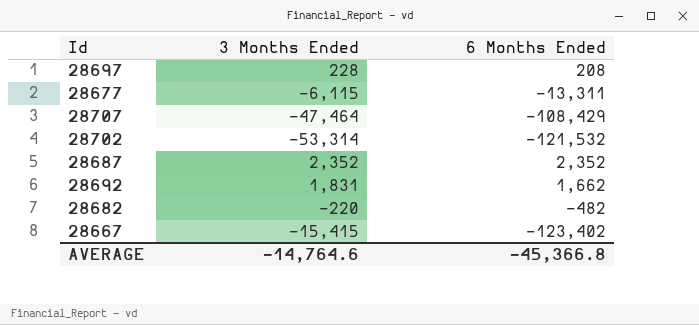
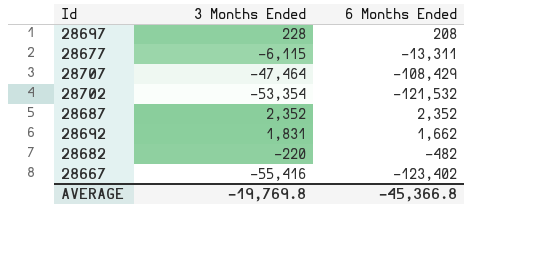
28702 | 3 Months Ended: -53,314 -> -53,354
28667 | 3 Months Ended: -15,415 -> -55,416
AVERAGE | 3 Months Ended: -14,764.6 -> -19,769.8

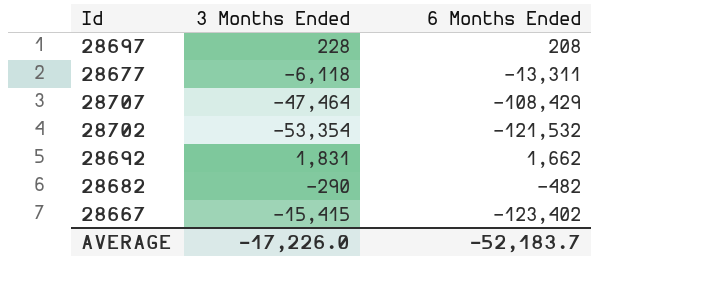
row 28687: 2,352 | 2,352 -> none
28677 | 3 Months Ended: -6,115 -> -6,118
28682 | 3 Months Ended: -220 -> -290
28667 | 3 Months Ended: -55,416 -> -15,415
AVERAGE | 3 Months Ended: -19,769.8 -> -17,226.0
AVERAGE | 6 Months Ended: -45,366.8 -> -52,183.7

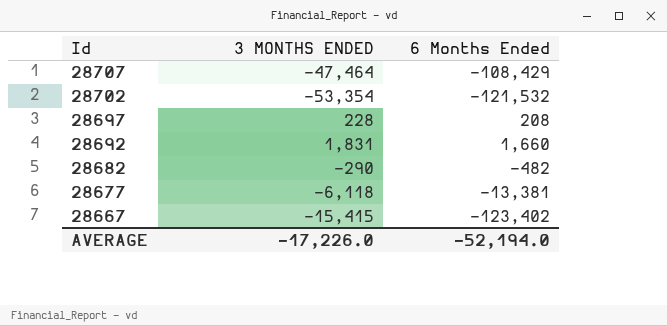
row order: none -> Id descending
column name: 3 Months Ended -> 3 MONTHS ENDED
28692 | 6 Months Ended: 1,662 -> 1,660
28677 | 6 Months Ended: -13,311 -> -13,381
AVERAGE | 6 Months Ended: -52,183.7 -> -52,194.0

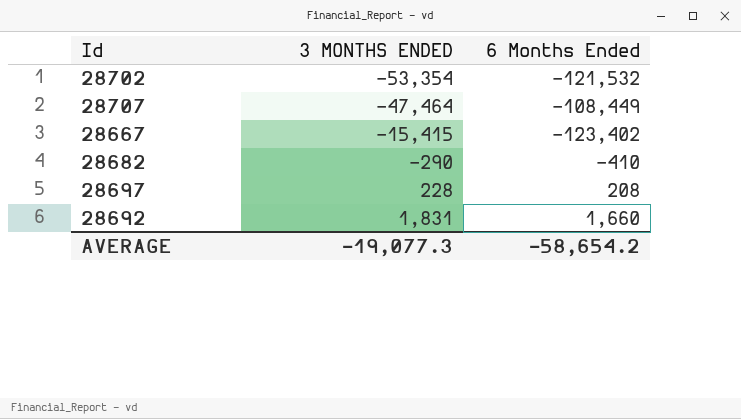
row order: Id descending -> 3 MONTHS ENDED ascending
row 28677: -6,118 | -13,381 -> none
28707 | 6 Months Ended: -108,429 -> -108,449
28682 | 6 Months Ended: -482 -> -410
AVERAGE | 3 MONTHS ENDED: -17,226.0 -> -19,077.3
AVERAGE | 6 Months Ended: -52,194.0 -> -58,654.2

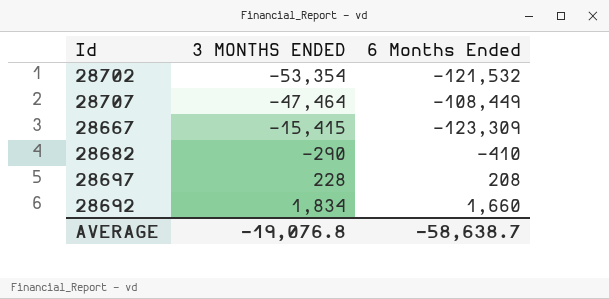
28667 | 6 Months Ended: -123,402 -> -123,309
28692 | 3 MONTHS ENDED: 1,831 -> 1,834
AVERAGE | 3 MONTHS ENDED: -19,077.3 -> -19,076.8
AVERAGE | 6 Months Ended: -58,654.2 -> -58,638.7

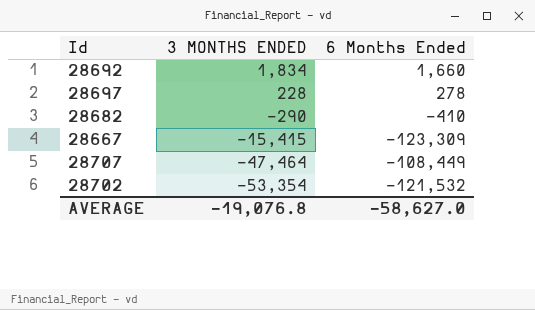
row order: 3 MONTHS ENDED ascending -> 3 MONTHS ENDED descending
28697 | 6 Months Ended: 208 -> 278
AVERAGE | 6 Months Ended: -58,638.7 -> -58,627.0

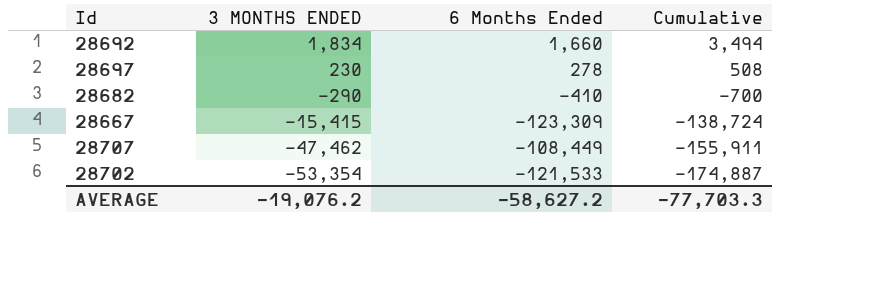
column Cumulative | formula: none -> [3 MONTHS ENDED] + [6 Months Ended]
28697 | 3 MONTHS ENDED: 228 -> 230
28707 | 3 MONTHS ENDED: -47,464 -> -47,462
28702 | 6 Months Ended: -121,532 -> -121,533
AVERAGE | 3 MONTHS ENDED: -19,076.8 -> -19,076.2
AVERAGE | 6 Months Ended: -58,627.0 -> -58,627.2

